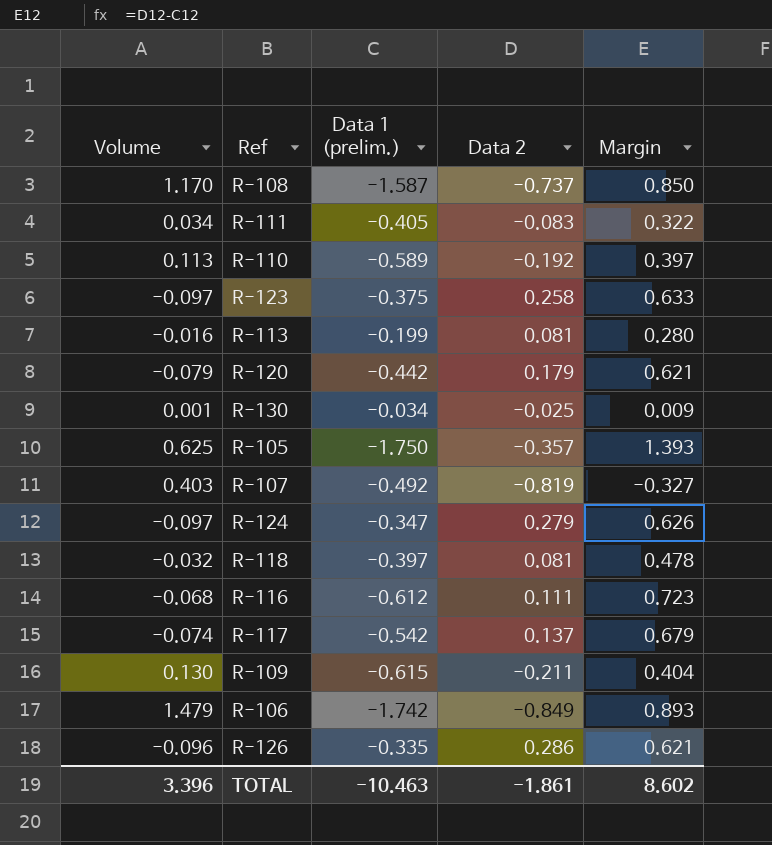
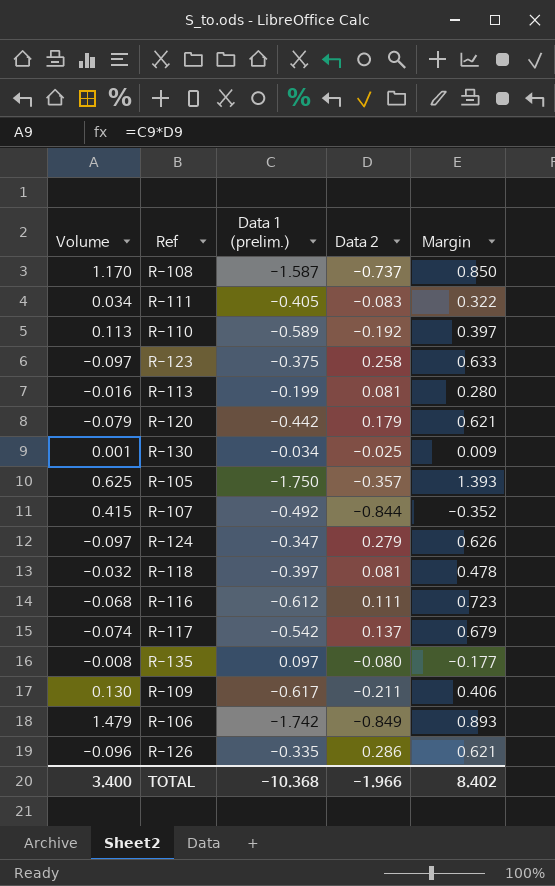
R-107 | Volume: 0.403 -> 0.415
R-107 | Data 2: -0.819 -> -0.844
R-107 | Margin: -0.327 -> -0.352
row R-135: none -> -0.008 | 0.097 | -0.080 | -0.177
R-109 | Data 1 (prelim.): -0.615 -> -0.617
R-109 | Margin: 0.404 -> 0.406
TOTAL | Volume: 3.396 -> 3.400
TOTAL | Data 1 (prelim.): -10.463 -> -10.368
TOTAL | Data 2: -1.861 -> -1.966
TOTAL | Margin: 8.602 -> 8.402

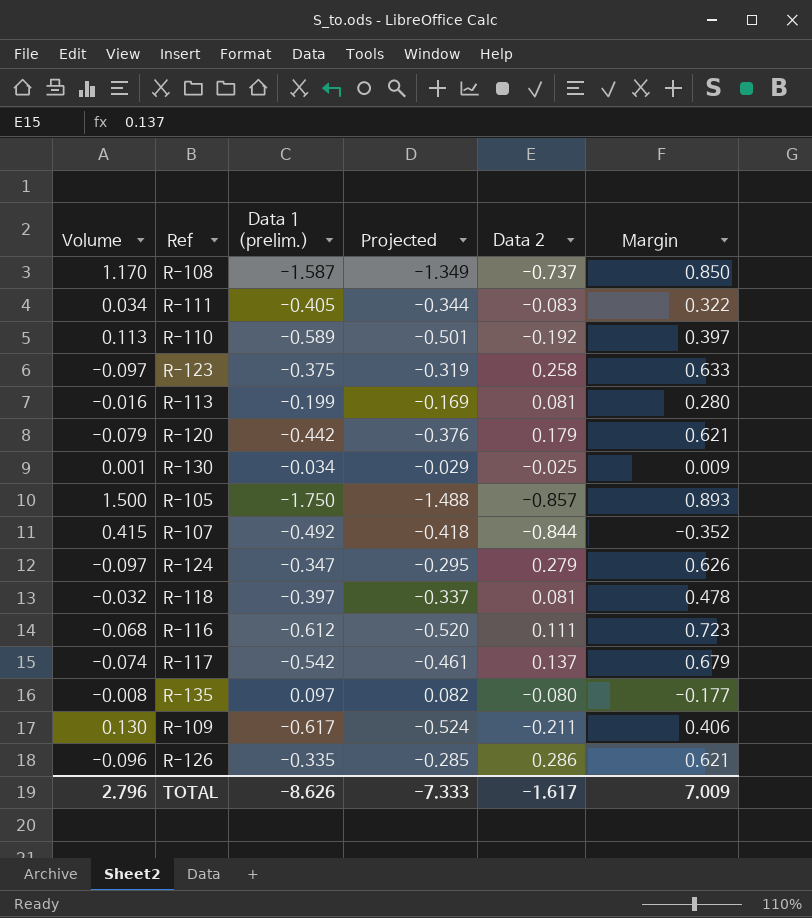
column Projected | formula: none -> [Data 1 (prelim.)] * 0.85
row R-106: 1.479 | -1.742 | -0.849 | 0.893 -> none
R-105 | Volume: 0.625 -> 1.500
R-105 | Data 2: -0.357 -> -0.857
R-105 | Margin: 1.393 -> 0.893
TOTAL | Volume: 3.400 -> 2.796
TOTAL | Data 1 (prelim.): -10.368 -> -8.626
TOTAL | Data 2: -1.966 -> -1.617
TOTAL | Margin: 8.402 -> 7.009

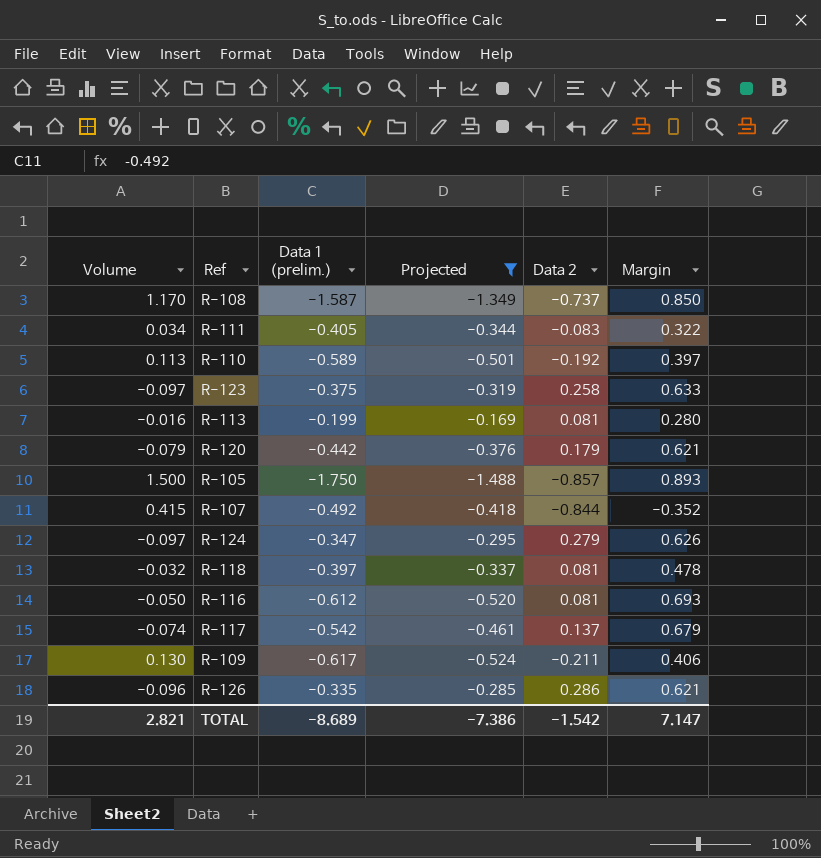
filter: none -> Projected <= -0.169
R-116 | Volume: -0.068 -> -0.050
R-116 | Data 2: 0.111 -> 0.081
R-116 | Margin: 0.723 -> 0.693
TOTAL | Volume: 2.796 -> 2.821
TOTAL | Data 1 (prelim.): -8.626 -> -8.689
TOTAL | Projected: -7.333 -> -7.386
TOTAL | Data 2: -1.617 -> -1.542
TOTAL | Margin: 7.009 -> 7.147

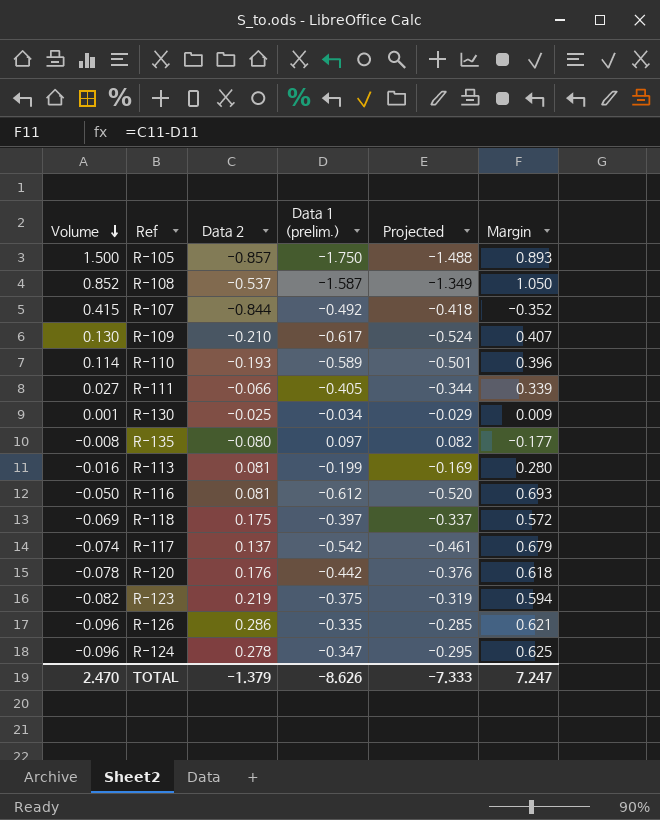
filter: Projected <= -0.169 -> none
row order: none -> Volume descending
column Data 2 | position: 5 -> 3
R-108 | Volume: 1.170 -> 0.852
R-108 | Data 2: -0.737 -> -0.537
R-108 | Margin: 0.850 -> 1.050
R-109 | Data 2: -0.211 -> -0.210
R-109 | Margin: 0.406 -> 0.407
R-110 | Volume: 0.113 -> 0.114
R-110 | Data 2: -0.192 -> -0.193
R-110 | Margin: 0.397 -> 0.396
R-111 | Volume: 0.034 -> 0.027
R-111 | Data 2: -0.083 -> -0.066
R-111 | Margin: 0.322 -> 0.339
R-118 | Volume: -0.032 -> -0.069
R-118 | Data 2: 0.081 -> 0.175
R-118 | Margin: 0.478 -> 0.572
R-120 | Volume: -0.079 -> -0.078
R-120 | Data 2: 0.179 -> 0.176
R-120 | Margin: 0.621 -> 0.618
R-123 | Volume: -0.097 -> -0.082
R-123 | Data 2: 0.258 -> 0.219
R-123 | Margin: 0.633 -> 0.594
R-124 | Volume: -0.097 -> -0.096
R-124 | Data 2: 0.279 -> 0.278
R-124 | Margin: 0.626 -> 0.625
TOTAL | Volume: 2.821 -> 2.470
TOTAL | Data 2: -1.542 -> -1.379
TOTAL | Data 1 (prelim.): -8.689 -> -8.626
TOTAL | Projected: -7.386 -> -7.333
TOTAL | Margin: 7.147 -> 7.247

